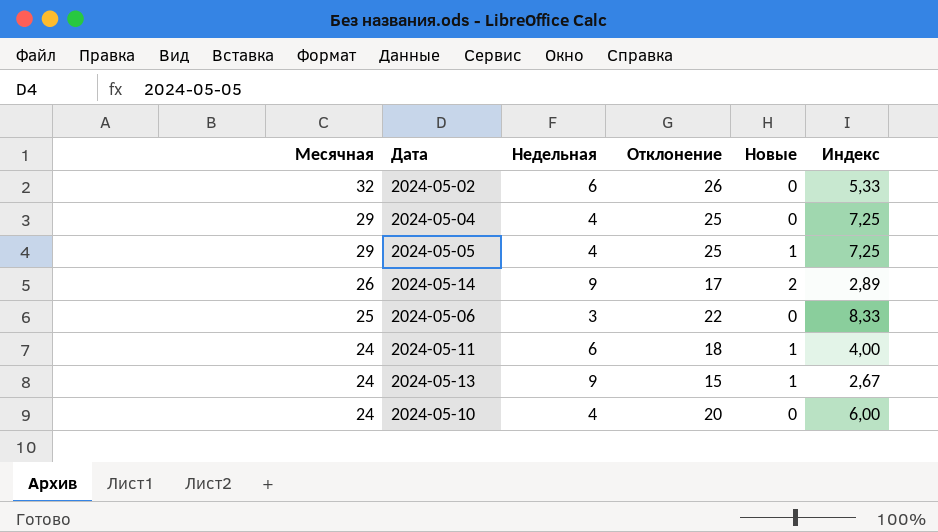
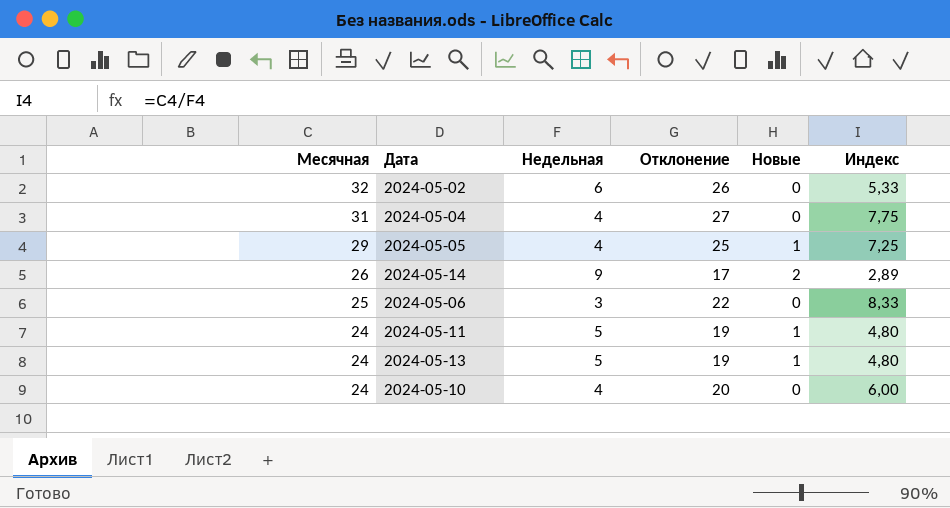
2024-05-04 | Месячная: 29 -> 31
2024-05-04 | Отклонение: 25 -> 27
2024-05-04 | Индекс: 7,25 -> 7,75
2024-05-11 | Недельная: 6 -> 5
2024-05-11 | Отклонение: 18 -> 19
2024-05-11 | Индекс: 4,00 -> 4,80
2024-05-13 | Недельная: 9 -> 5
2024-05-13 | Отклонение: 15 -> 19
2024-05-13 | Индекс: 2,67 -> 4,80

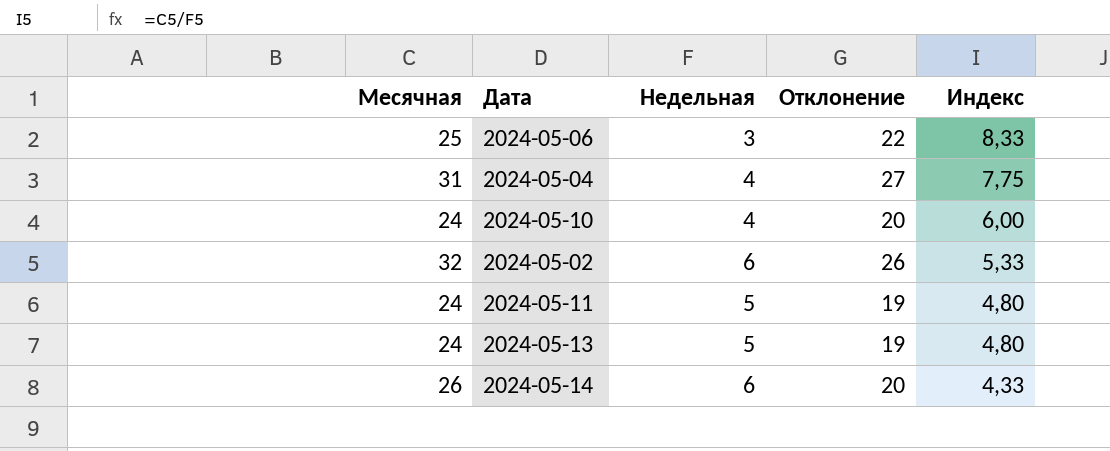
row order: Месячная descending -> Индекс descending
column Новые | position: 5 -> none
row 2024-05-05: 29 | 4 | 25 | 1 | 7,25 -> none
2024-05-14 | Недельная: 9 -> 6
2024-05-14 | Отклонение: 17 -> 20
2024-05-14 | Индекс: 2,89 -> 4,33

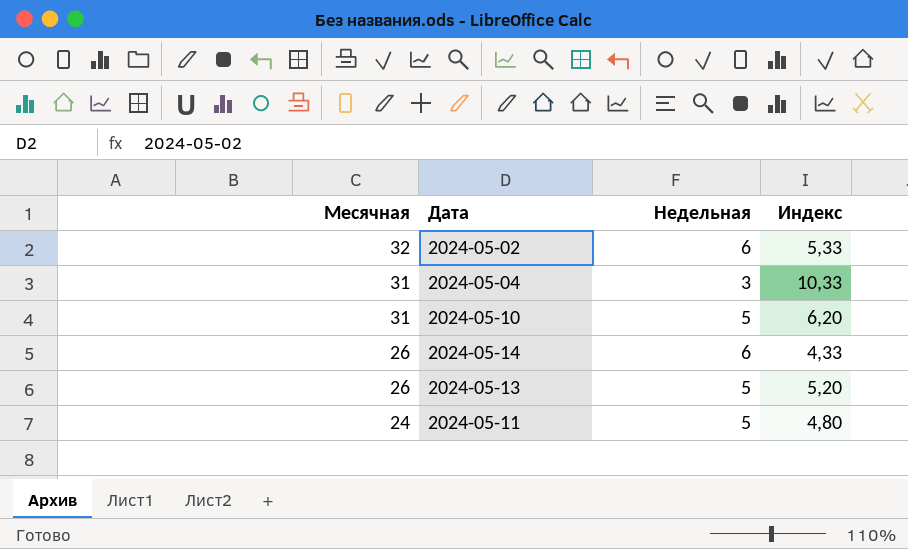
row order: Индекс descending -> Месячная descending
column Отклонение | formula: [Месячная] - [Недельная] -> none
row 2024-05-06: 25 | 3 | 22 | 8,33 -> none
2024-05-04 | Недельная: 4 -> 3
2024-05-04 | Индекс: 7,75 -> 10,33
2024-05-10 | Месячная: 24 -> 31
2024-05-10 | Недельная: 4 -> 5
2024-05-10 | Индекс: 6,00 -> 6,20
2024-05-13 | Месячная: 24 -> 26
2024-05-13 | Индекс: 4,80 -> 5,20

